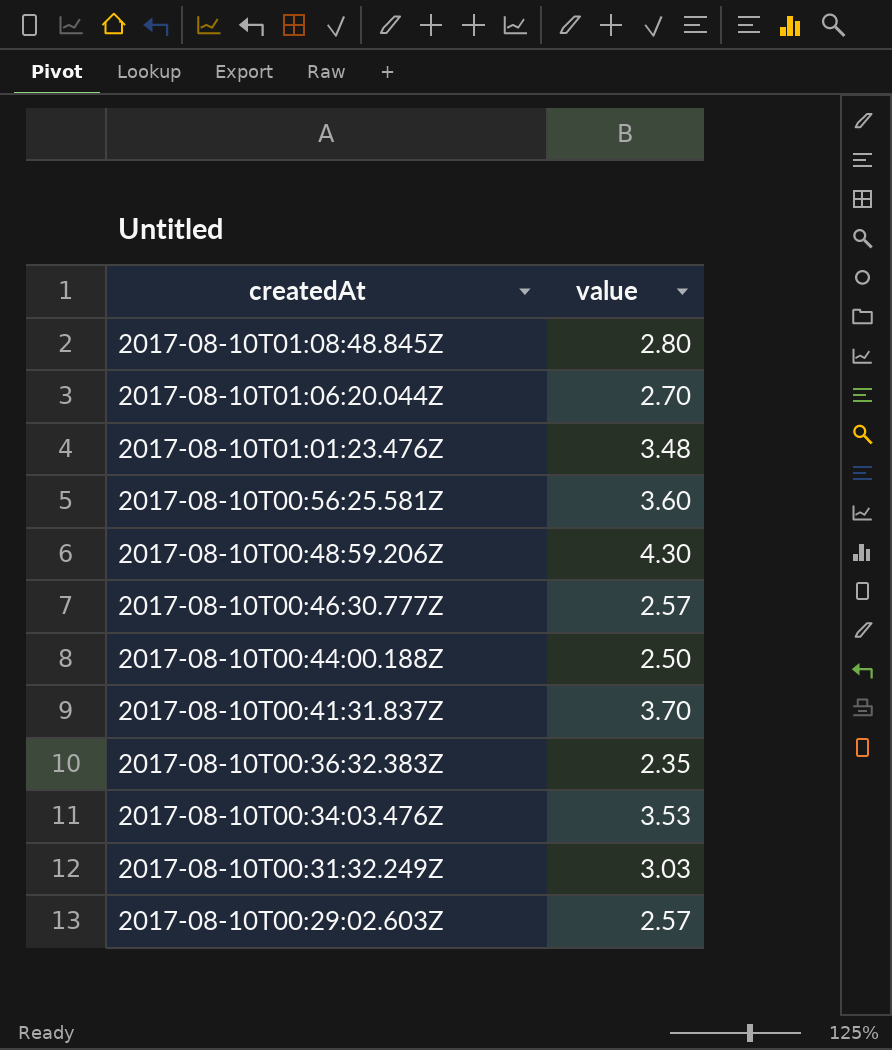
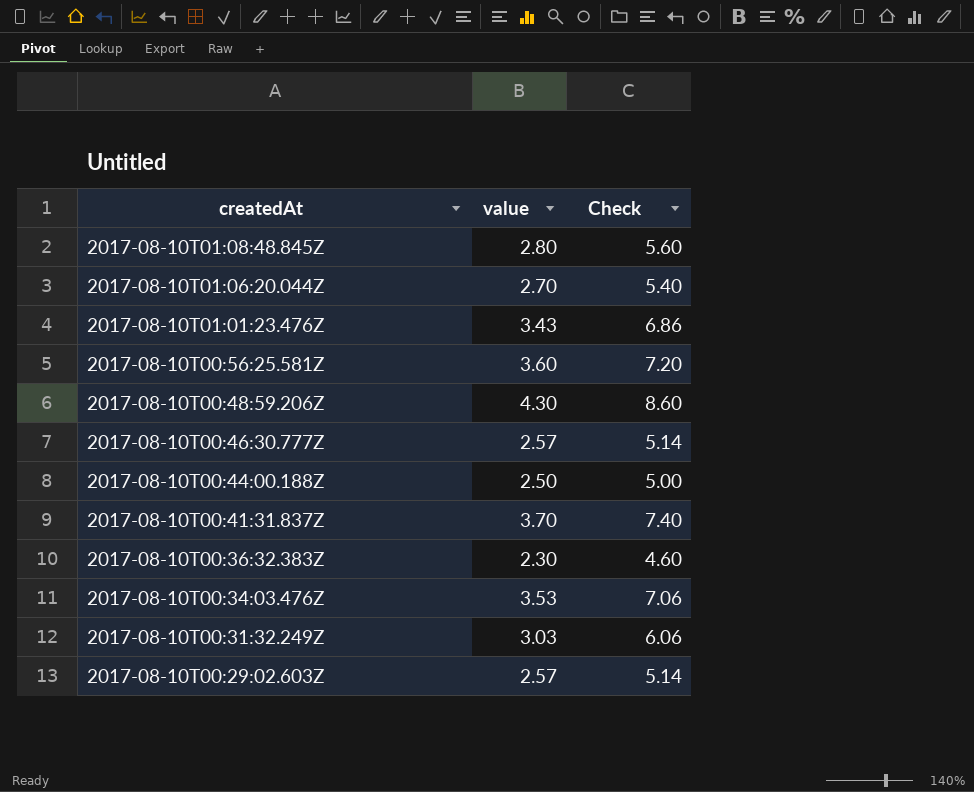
column Check | formula: none -> [value] * 2
2017-08-10T01:01:23.476Z | value: 3.48 -> 3.43
2017-08-10T00:36:32.383Z | value: 2.35 -> 2.30

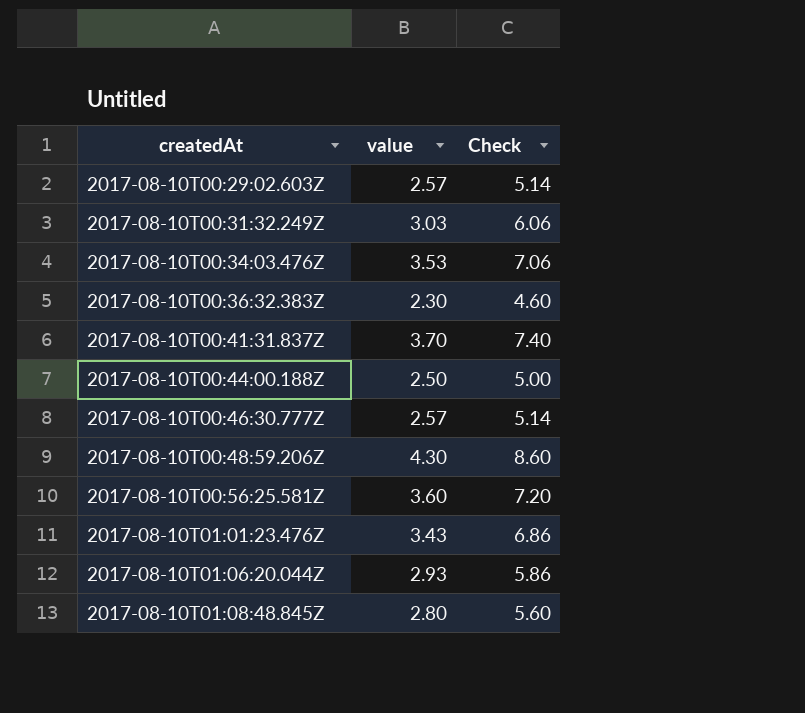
row order: createdAt descending -> createdAt ascending
2017-08-10T01:06:20.044Z | value: 2.70 -> 2.93
2017-08-10T01:06:20.044Z | Check: 5.40 -> 5.86

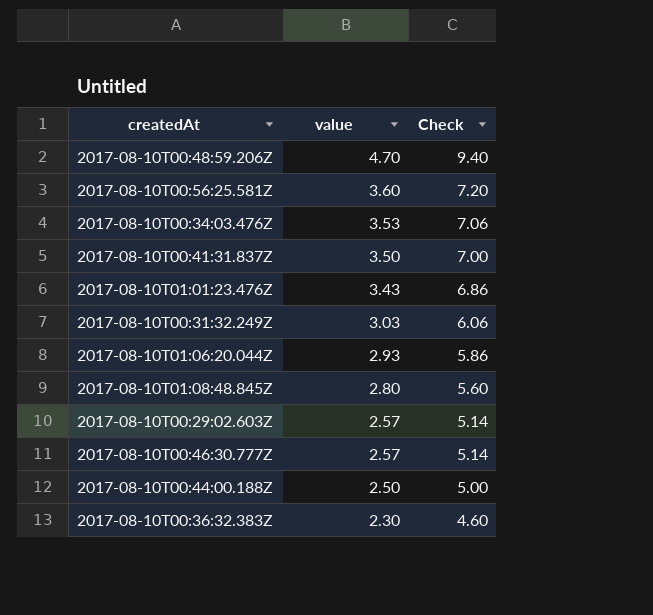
row order: createdAt ascending -> value descending
2017-08-10T00:48:59.206Z | value: 4.30 -> 4.70
2017-08-10T00:48:59.206Z | Check: 8.60 -> 9.40
2017-08-10T00:41:31.837Z | value: 3.70 -> 3.50
2017-08-10T00:41:31.837Z | Check: 7.40 -> 7.00

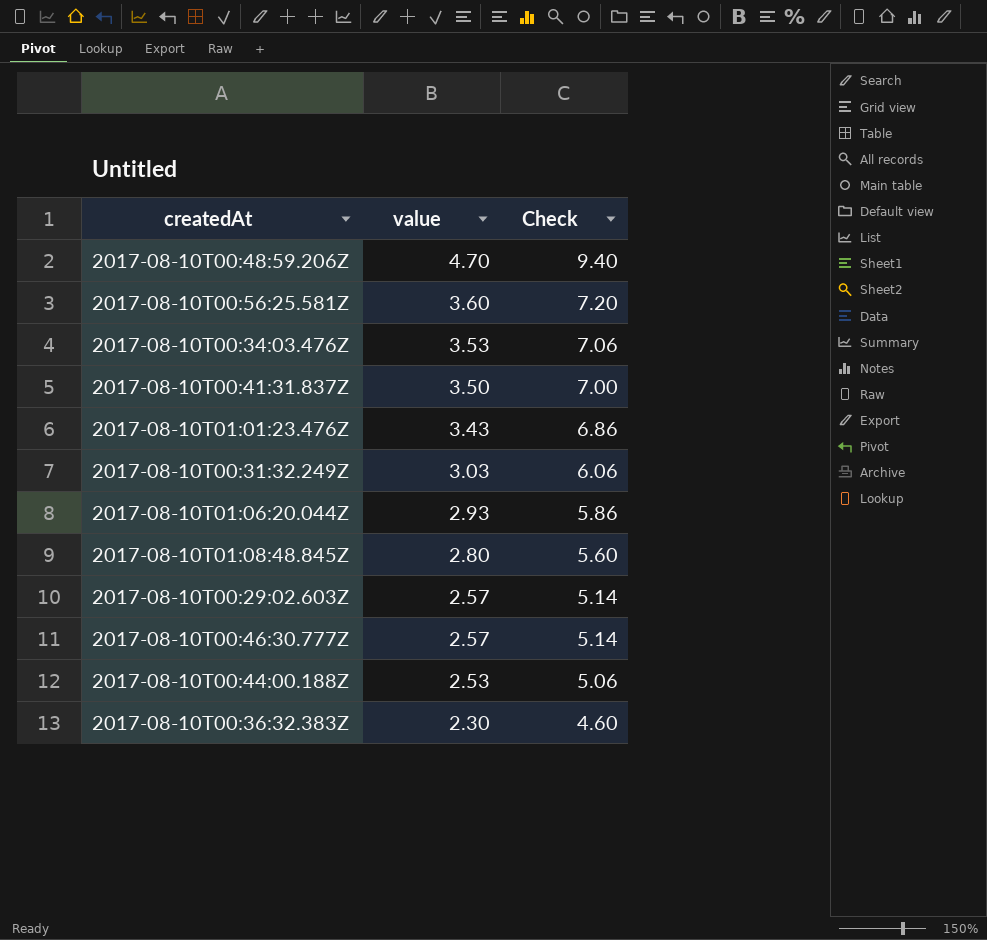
2017-08-10T00:44:00.188Z | value: 2.50 -> 2.53
2017-08-10T00:44:00.188Z | Check: 5.00 -> 5.06

